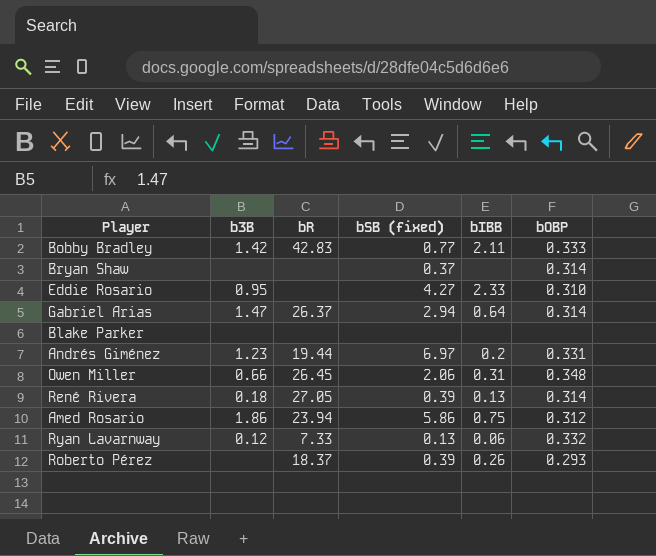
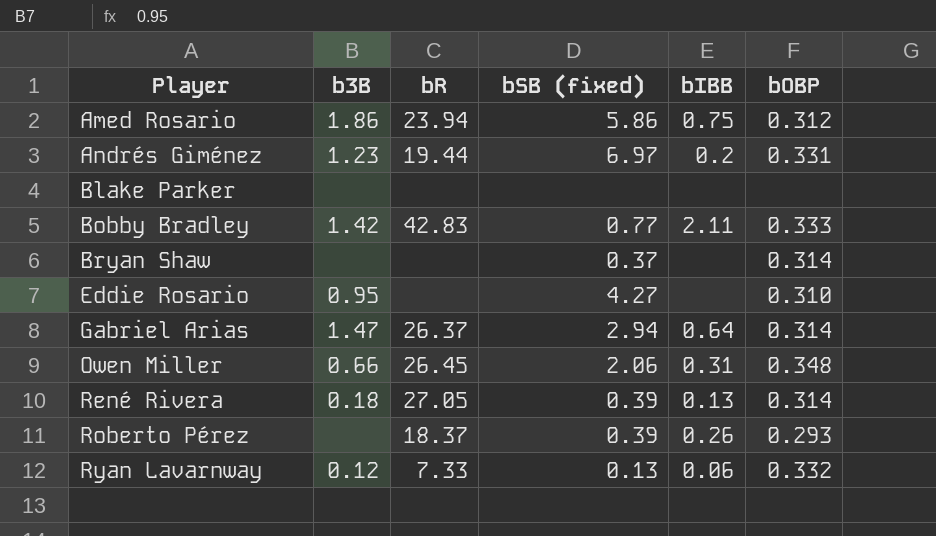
row order: none -> Player ascending
Eddie Rosario | bIBB: 2.33 -> none

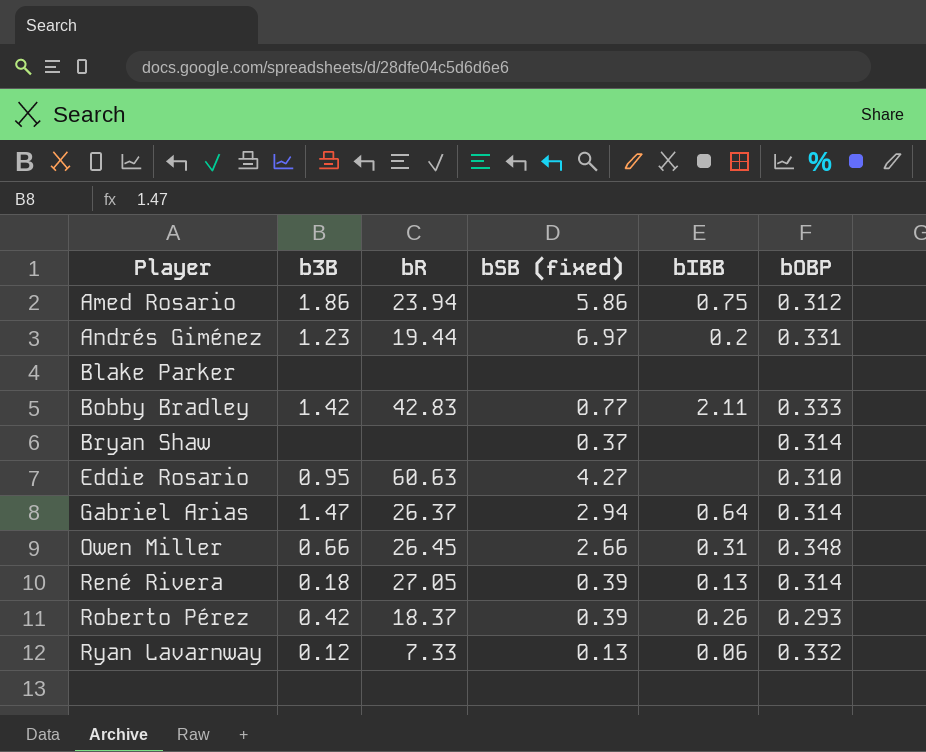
Eddie Rosario | bR: none -> 60.63
Owen Miller | bSB (fixed): 2.06 -> 2.66
Roberto Pérez | b3B: none -> 0.42

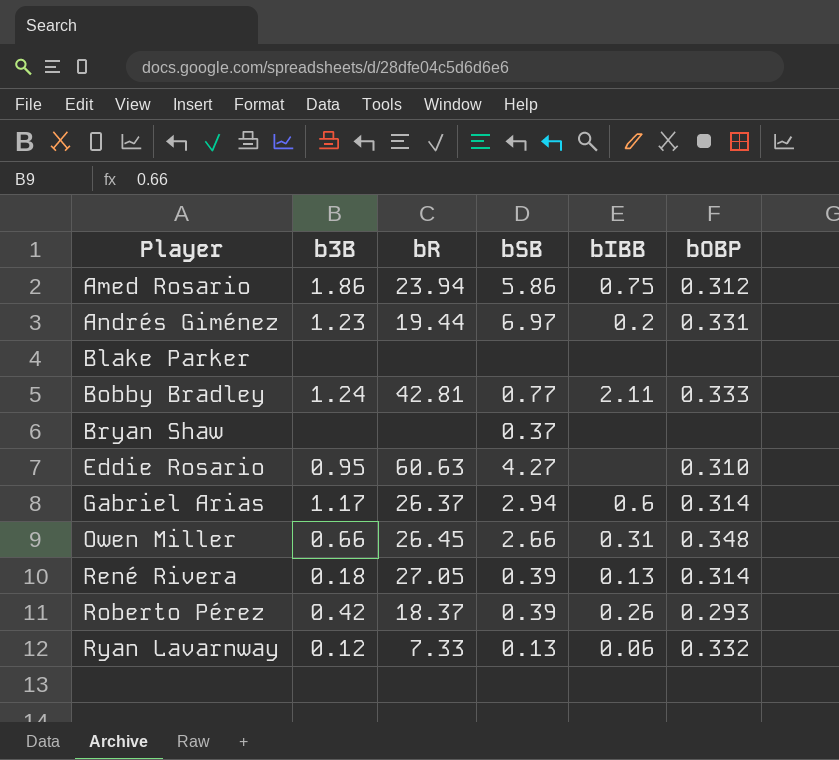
column name: bSB (fixed) -> bSB
Bobby Bradley | b3B: 1.42 -> 1.24
Bobby Bradley | bR: 42.83 -> 42.81
Bryan Shaw | bOBP: 0.314 -> none
Gabriel Arias | b3B: 1.47 -> 1.17
Gabriel Arias | bIBB: 0.64 -> 0.6

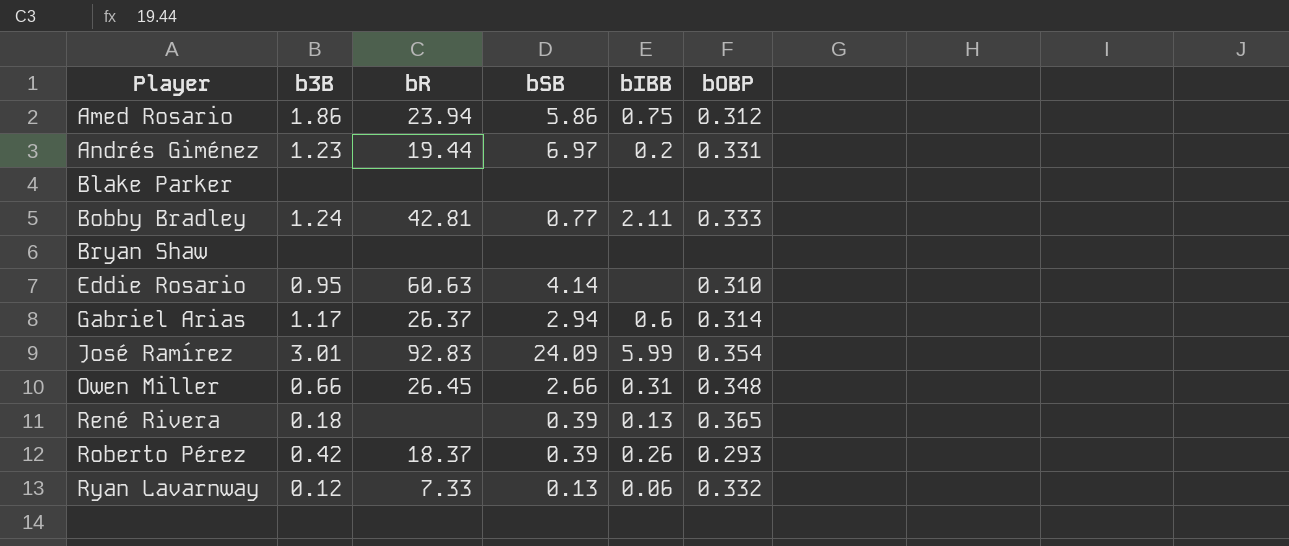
Bryan Shaw | bSB: 0.37 -> none
Eddie Rosario | bSB: 4.27 -> 4.14
row José Ramírez: none -> 3.01 | 92.83 | 24.09 | 5.99 | 0.354
René Rivera | bR: 27.05 -> none
René Rivera | bOBP: 0.314 -> 0.365

